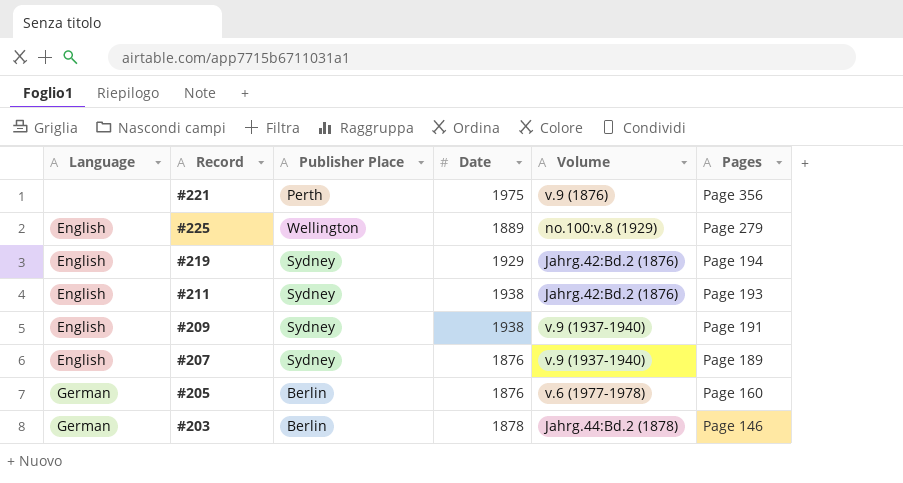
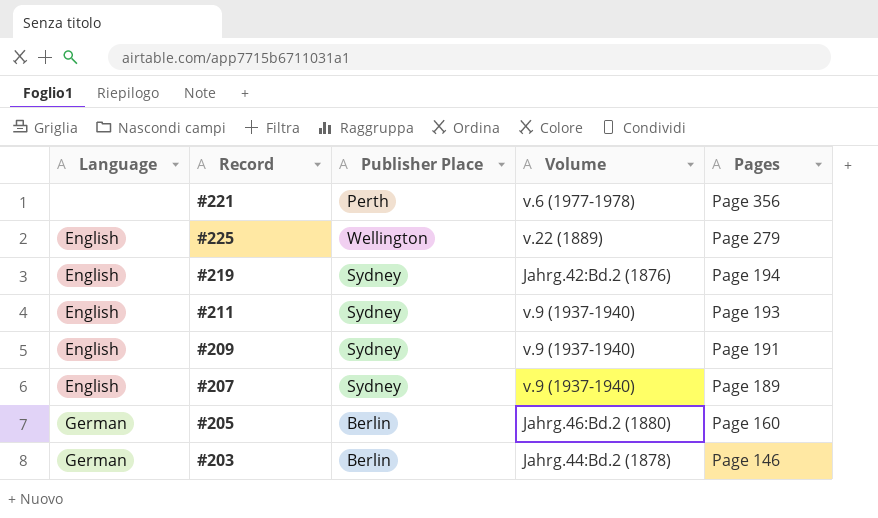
column Date | position: 4 -> none
#221 | Volume: v.9 (1876) -> v.6 (1977-1978)
#225 | Volume: no.100:v.8 (1929) -> v.22 (1889)
#211 | Volume: Jahrg.42:Bd.2 (1876) -> v.9 (1937-1940)
#205 | Volume: v.6 (1977-1978) -> Jahrg.46:Bd.2 (1880)

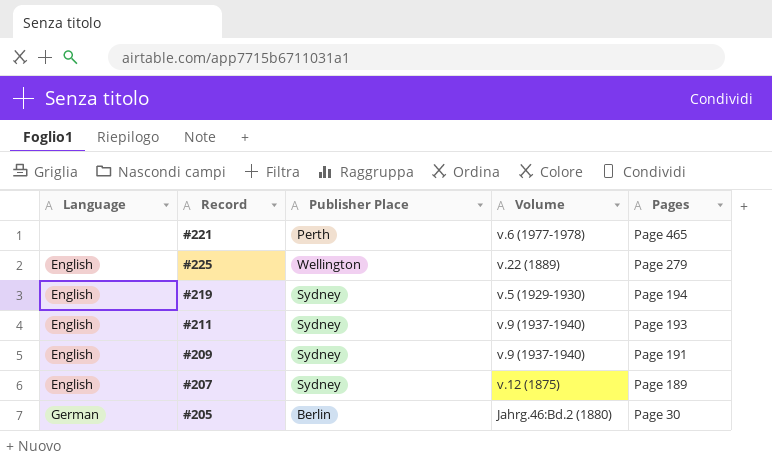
row #203: German | Berlin | Jahrg.44:Bd.2 (1878) | Page 146 -> none
#221 | Pages: Page 356 -> Page 465
#219 | Volume: Jahrg.42:Bd.2 (1876) -> v.5 (1929-1930)
#207 | Volume: v.9 (1937-1940) -> v.12 (1875)
#205 | Pages: Page 160 -> Page 30

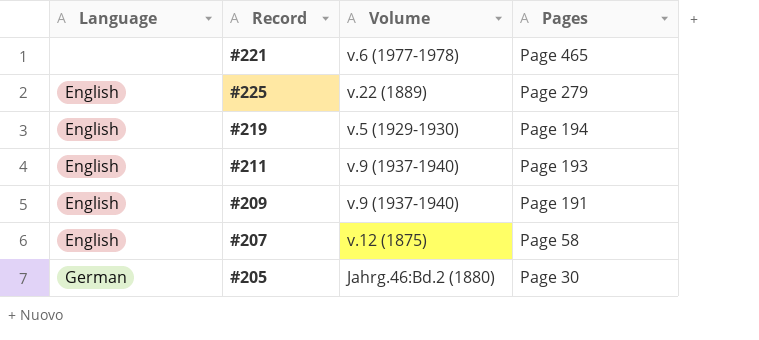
column Publisher Place | position: 3 -> none
#207 | Pages: Page 189 -> Page 58

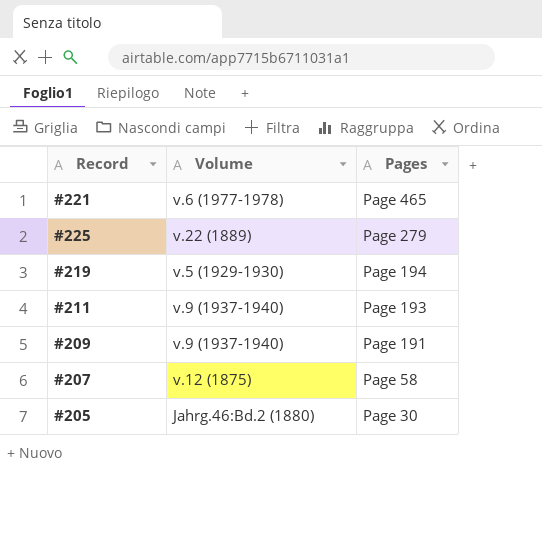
column Language | position: 1 -> none

